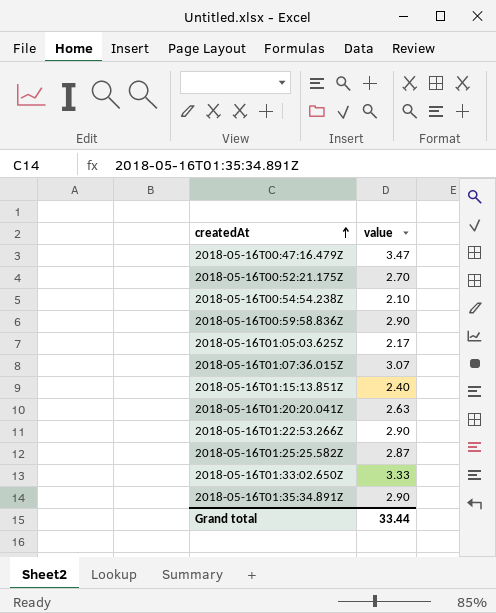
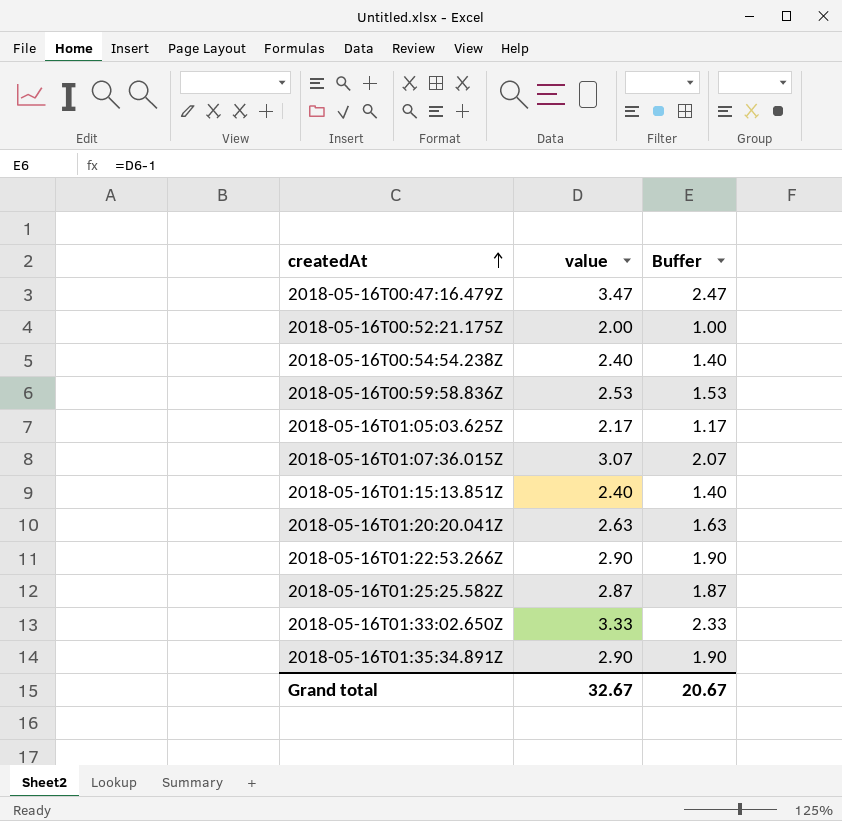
column Buffer | formula: none -> [value] - 1
2018-05-16T00:52:21.175Z | value: 2.70 -> 2.00
2018-05-16T00:54:54.238Z | value: 2.10 -> 2.40
2018-05-16T00:59:58.836Z | value: 2.90 -> 2.53
Grand total | value: 33.44 -> 32.67

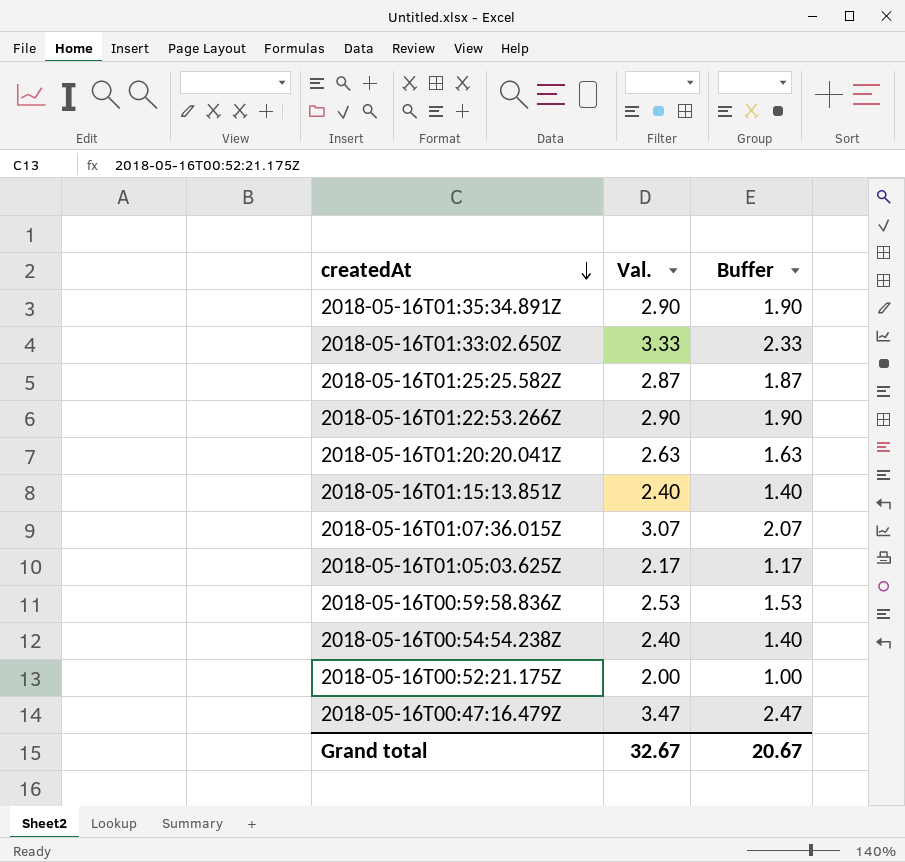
row order: createdAt ascending -> createdAt descending
column name: value -> Val.

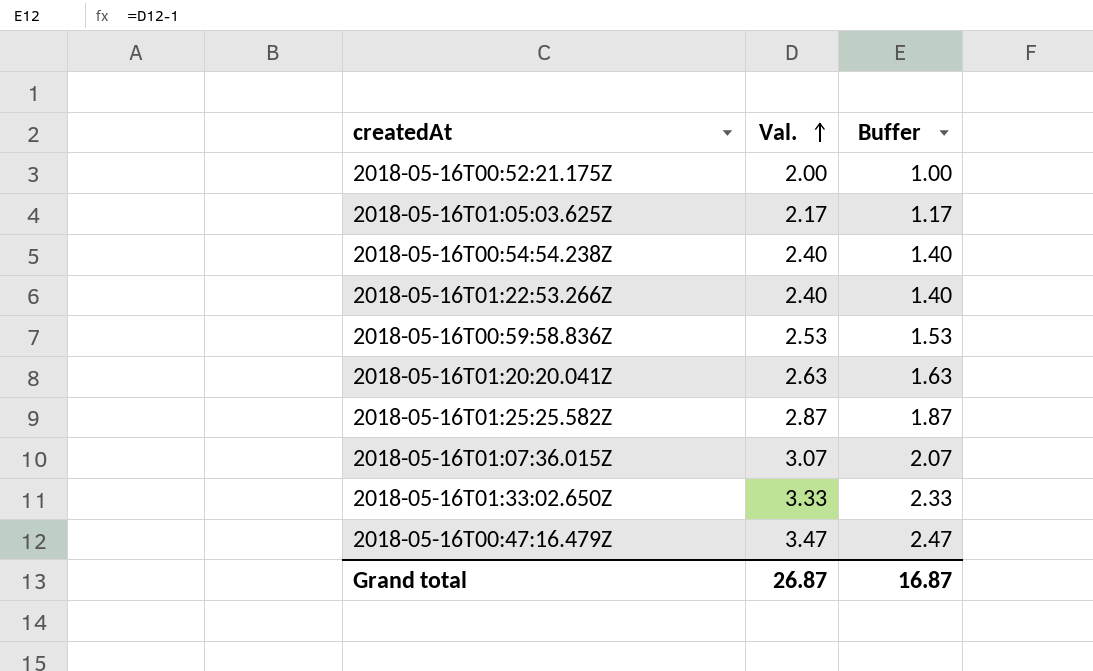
row order: createdAt descending -> Val. ascending
row 2018-05-16T01:35:34.891Z: 2.90 | 1.90 -> none
row 2018-05-16T01:15:13.851Z: 2.40 | 1.40 -> none
2018-05-16T01:22:53.266Z | Val.: 2.90 -> 2.40
2018-05-16T01:22:53.266Z | Buffer: 1.90 -> 1.40
Grand total | Val.: 32.67 -> 26.87
Grand total | Buffer: 20.67 -> 16.87

